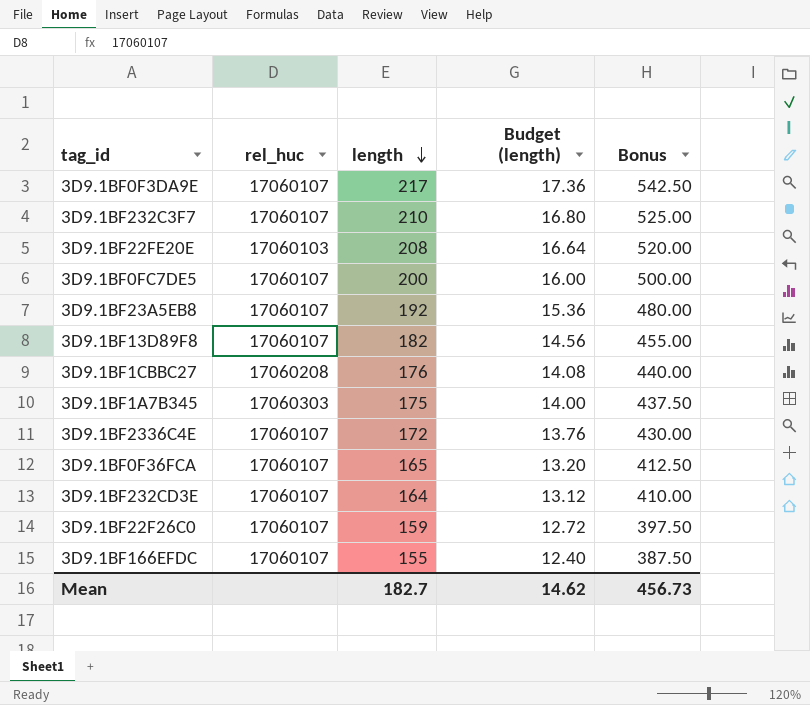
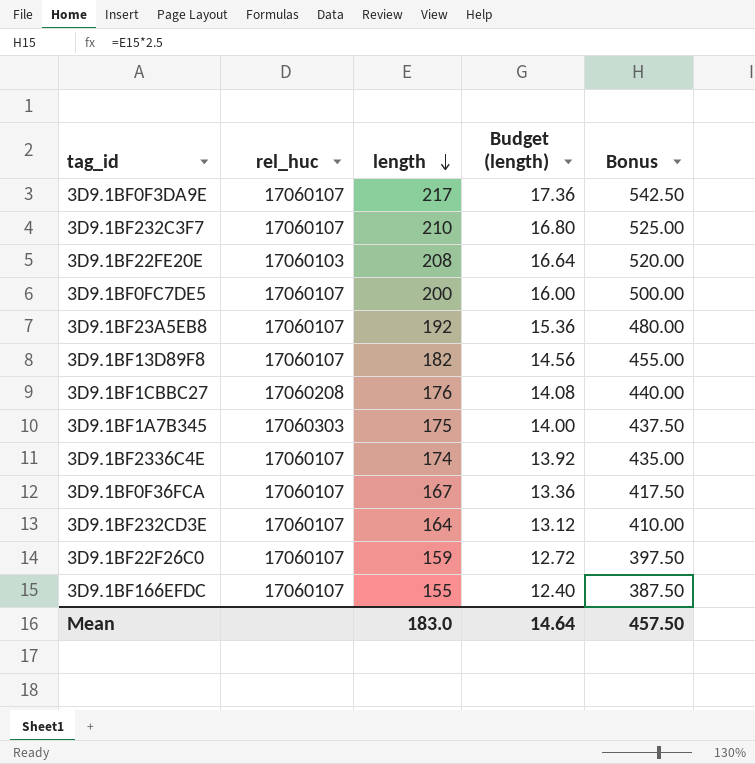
3D9.1BF2336C4E | length: 172 -> 174
3D9.1BF2336C4E | Budget (length): 13.76 -> 13.92
3D9.1BF2336C4E | Bonus: 430.00 -> 435.00
3D9.1BF0F36FCA | length: 165 -> 167
3D9.1BF0F36FCA | Budget (length): 13.20 -> 13.36
3D9.1BF0F36FCA | Bonus: 412.50 -> 417.50
Mean | length: 182.7 -> 183.0
Mean | Budget (length): 14.62 -> 14.64
Mean | Bonus: 456.73 -> 457.50

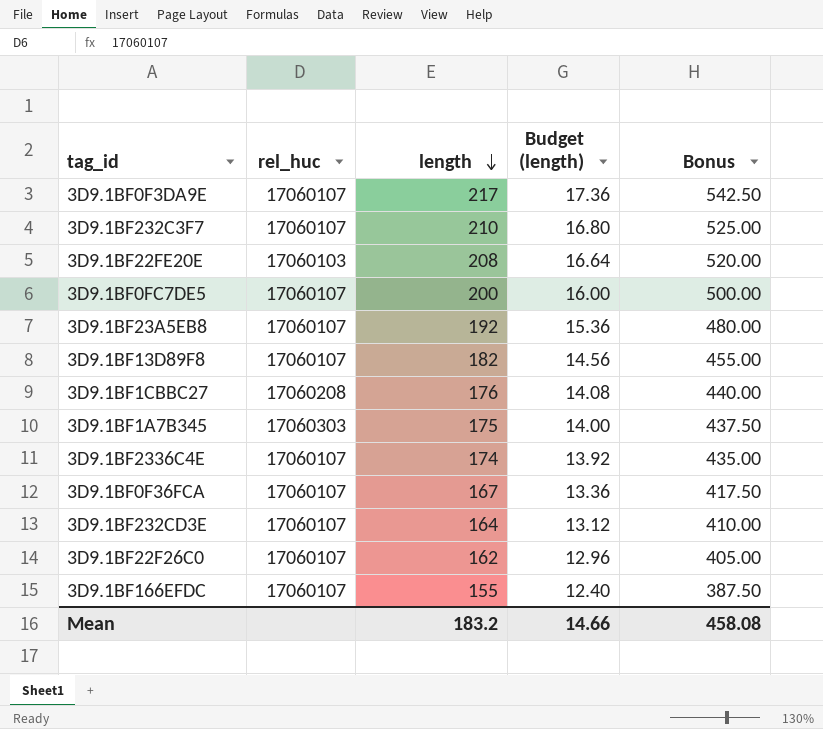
3D9.1BF22F26C0 | length: 159 -> 162
3D9.1BF22F26C0 | Budget (length): 12.72 -> 12.96
3D9.1BF22F26C0 | Bonus: 397.50 -> 405.00
Mean | length: 183.0 -> 183.2
Mean | Budget (length): 14.64 -> 14.66
Mean | Bonus: 457.50 -> 458.08

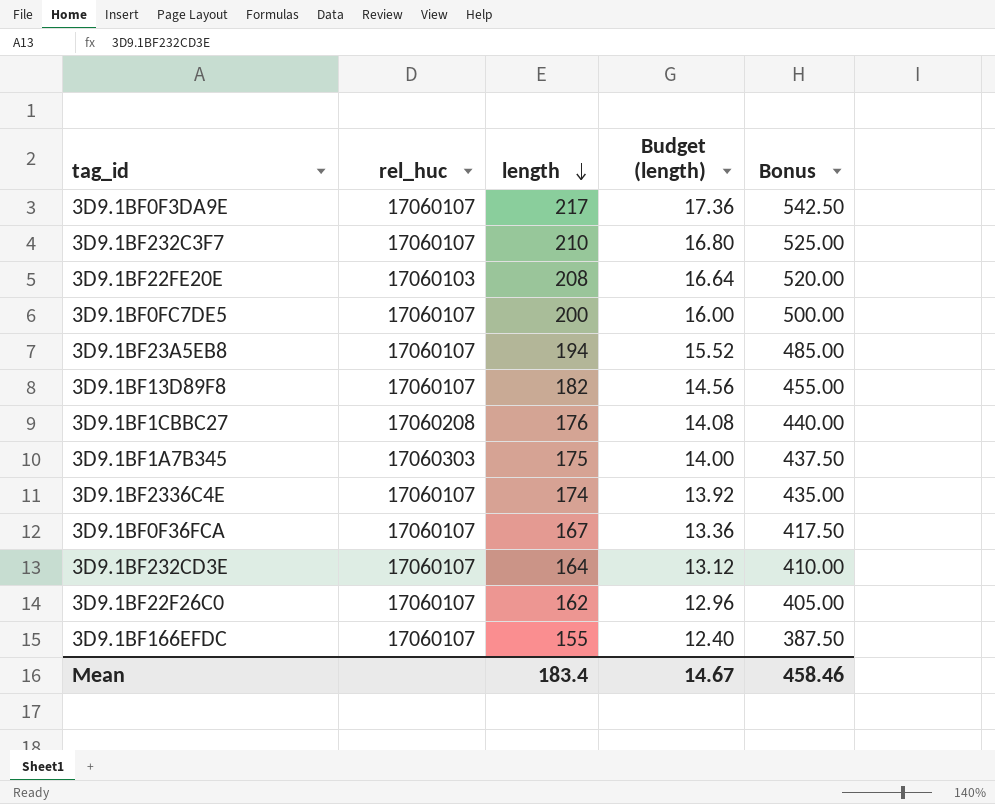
3D9.1BF23A5EB8 | length: 192 -> 194
3D9.1BF23A5EB8 | Budget (length): 15.36 -> 15.52
3D9.1BF23A5EB8 | Bonus: 480.00 -> 485.00
Mean | length: 183.2 -> 183.4
Mean | Budget (length): 14.66 -> 14.67
Mean | Bonus: 458.08 -> 458.46

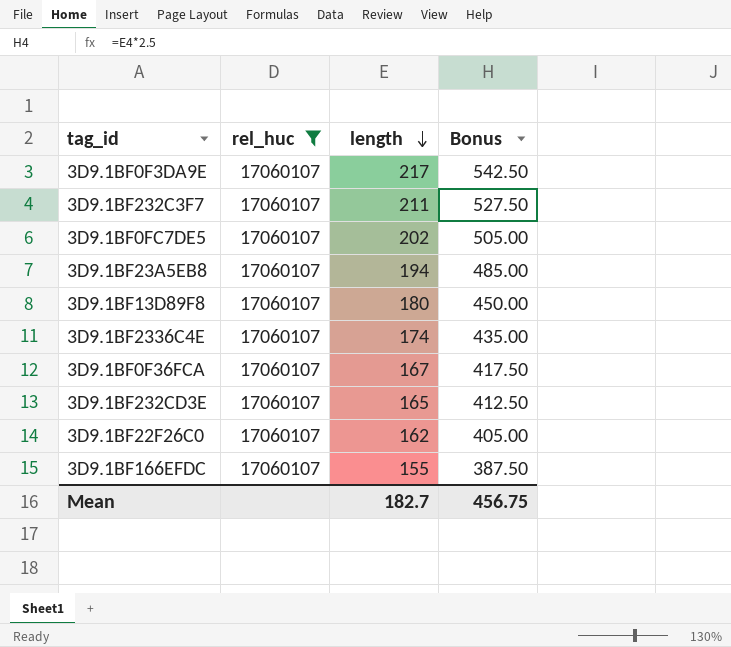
filter: none -> rel_huc = 17060107
column Budget (length) | formula: [length] * 0.08 -> none
3D9.1BF232C3F7 | length: 210 -> 211
3D9.1BF232C3F7 | Bonus: 525.00 -> 527.50
3D9.1BF0FC7DE5 | length: 200 -> 202
3D9.1BF0FC7DE5 | Bonus: 500.00 -> 505.00
3D9.1BF13D89F8 | length: 182 -> 180
3D9.1BF13D89F8 | Bonus: 455.00 -> 450.00
3D9.1BF232CD3E | length: 164 -> 165
3D9.1BF232CD3E | Bonus: 410.00 -> 412.50
Mean | length: 183.4 -> 182.7
Mean | Bonus: 458.46 -> 456.75

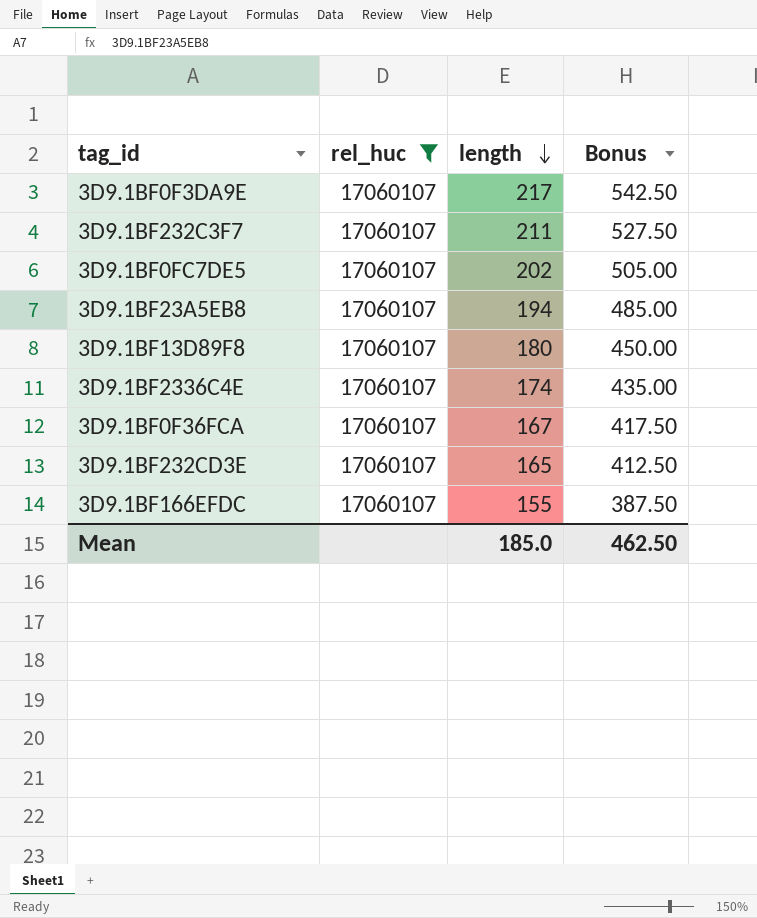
row 3D9.1BF22F26C0: 17060107 | 162 | 405.00 -> none
Mean | length: 182.7 -> 185.0
Mean | Bonus: 456.75 -> 462.50

